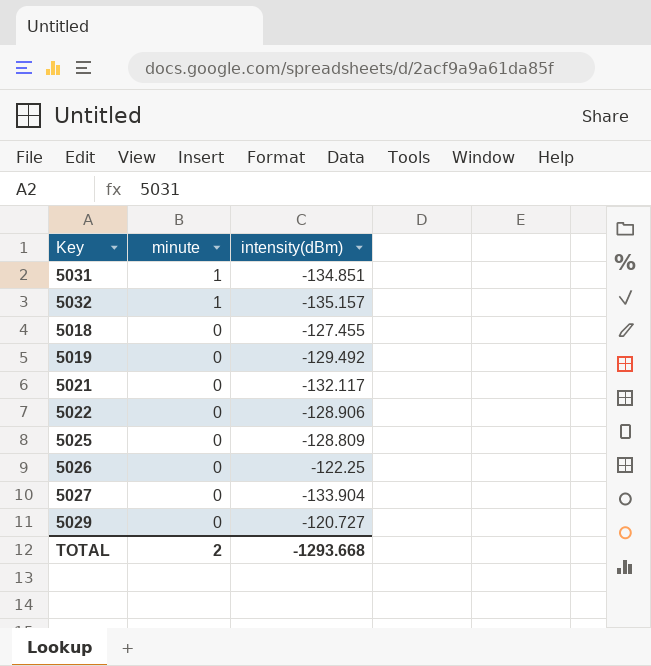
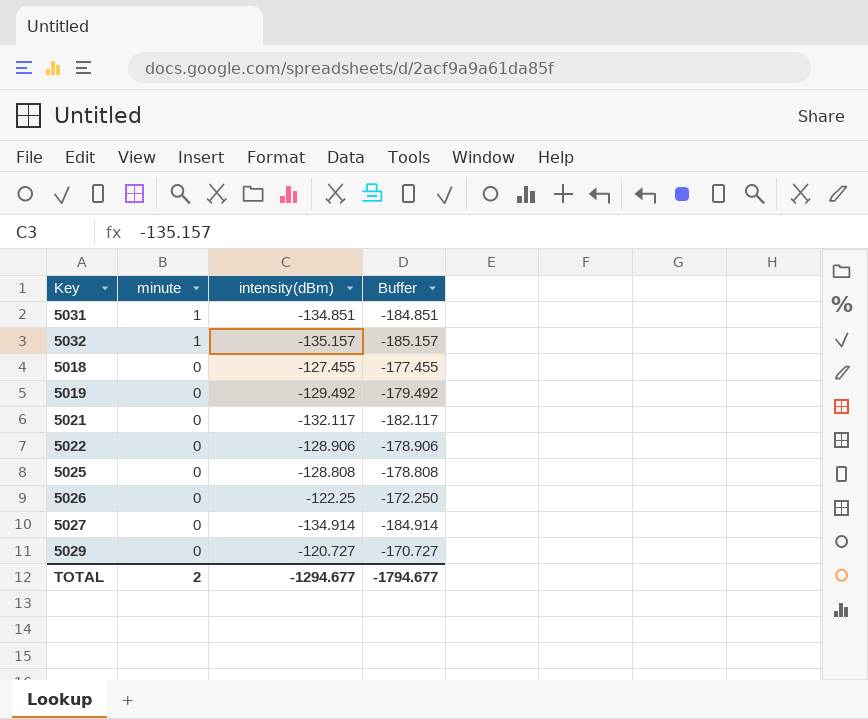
column Buffer | formula: none -> [intensity(dBm)] - 50
5025 | intensity(dBm): -128.809 -> -128.808
5027 | intensity(dBm): -133.904 -> -134.914
TOTAL | intensity(dBm): -1293.668 -> -1294.677

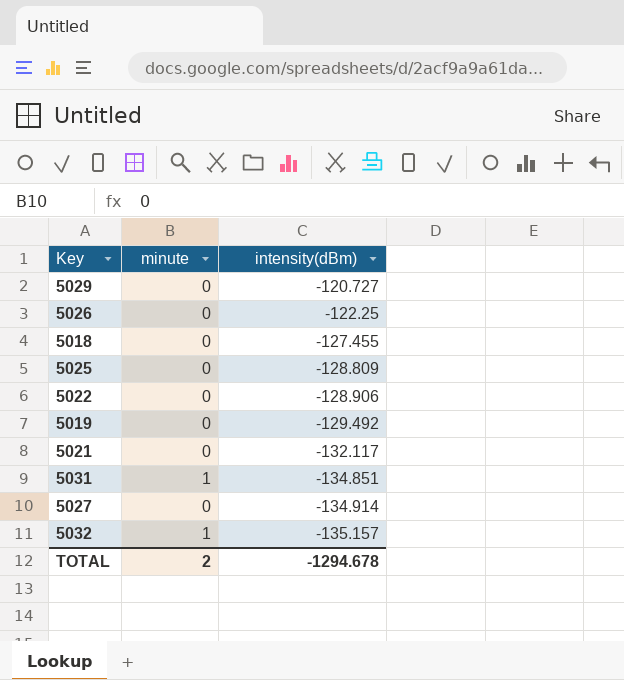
row order: minute descending -> intensity(dBm) descending
column Buffer | formula: [intensity(dBm)] - 50 -> none
5025 | intensity(dBm): -128.808 -> -128.809
TOTAL | intensity(dBm): -1294.677 -> -1294.678

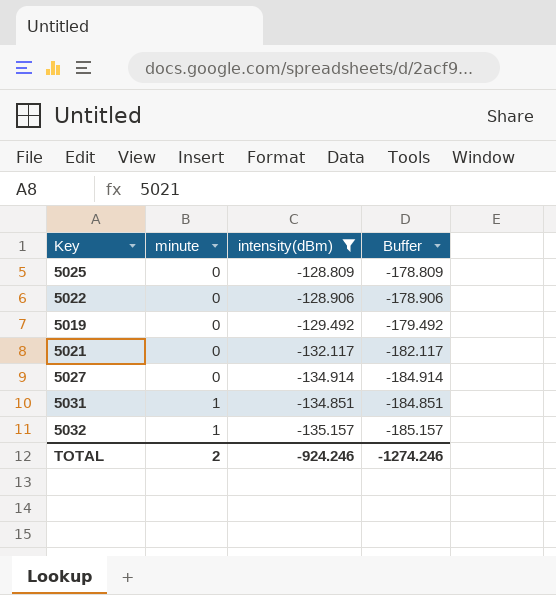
filter: none -> intensity(dBm) <= -128.809
row order: intensity(dBm) descending -> minute ascending
column Buffer | formula: none -> [intensity(dBm)] - 50
TOTAL | intensity(dBm): -1294.678 -> -924.246

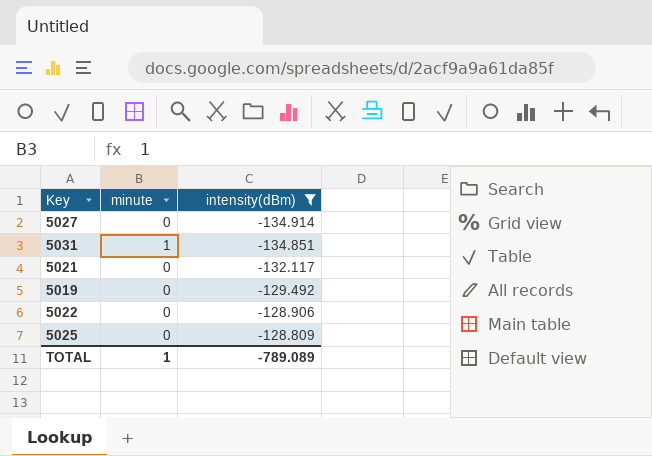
row order: minute ascending -> intensity(dBm) ascending
column Buffer | formula: [intensity(dBm)] - 50 -> none
row 5032: 1 | -135.157 | -185.157 -> none
TOTAL | minute: 2 -> 1
TOTAL | intensity(dBm): -924.246 -> -789.089

